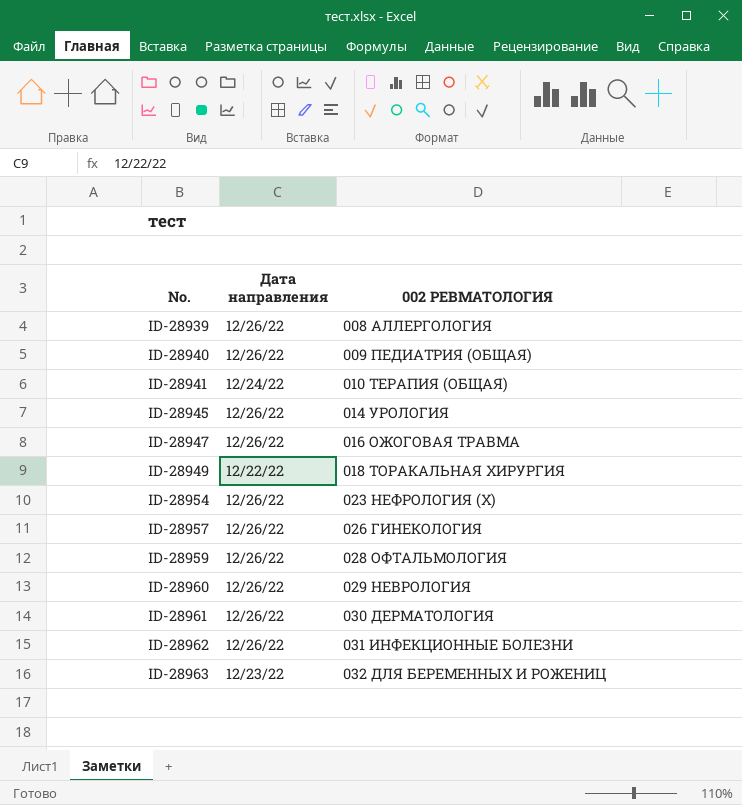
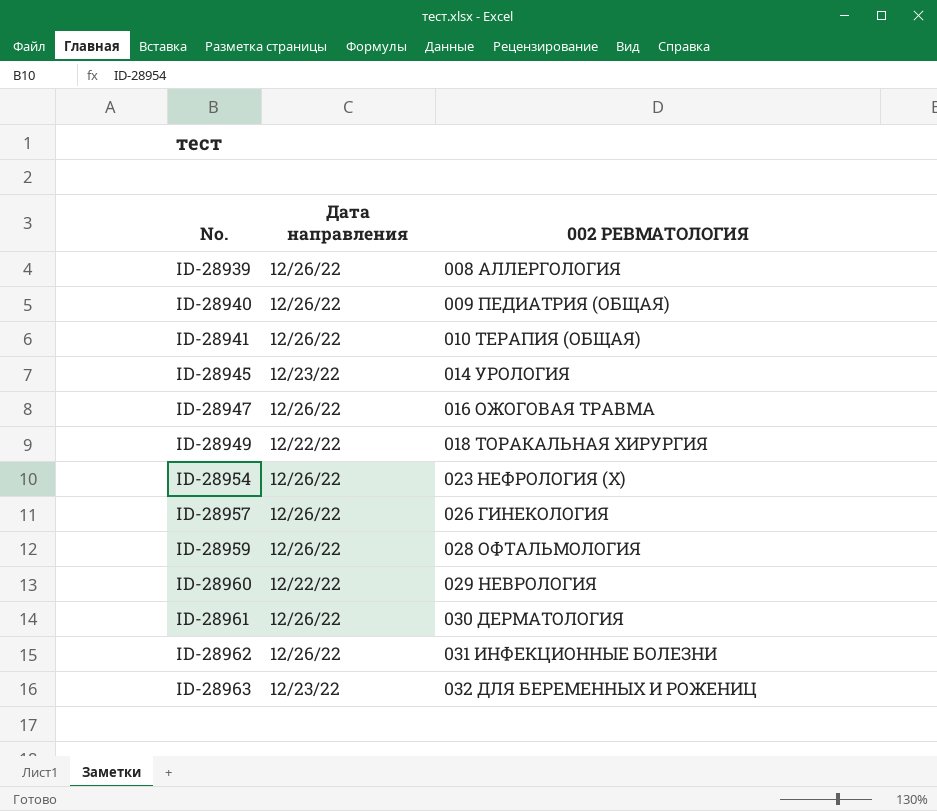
ID-28941 | Дата направления: 12/24/22 -> 12/26/22
ID-28945 | Дата направления: 12/26/22 -> 12/23/22
ID-28960 | Дата направления: 12/26/22 -> 12/22/22

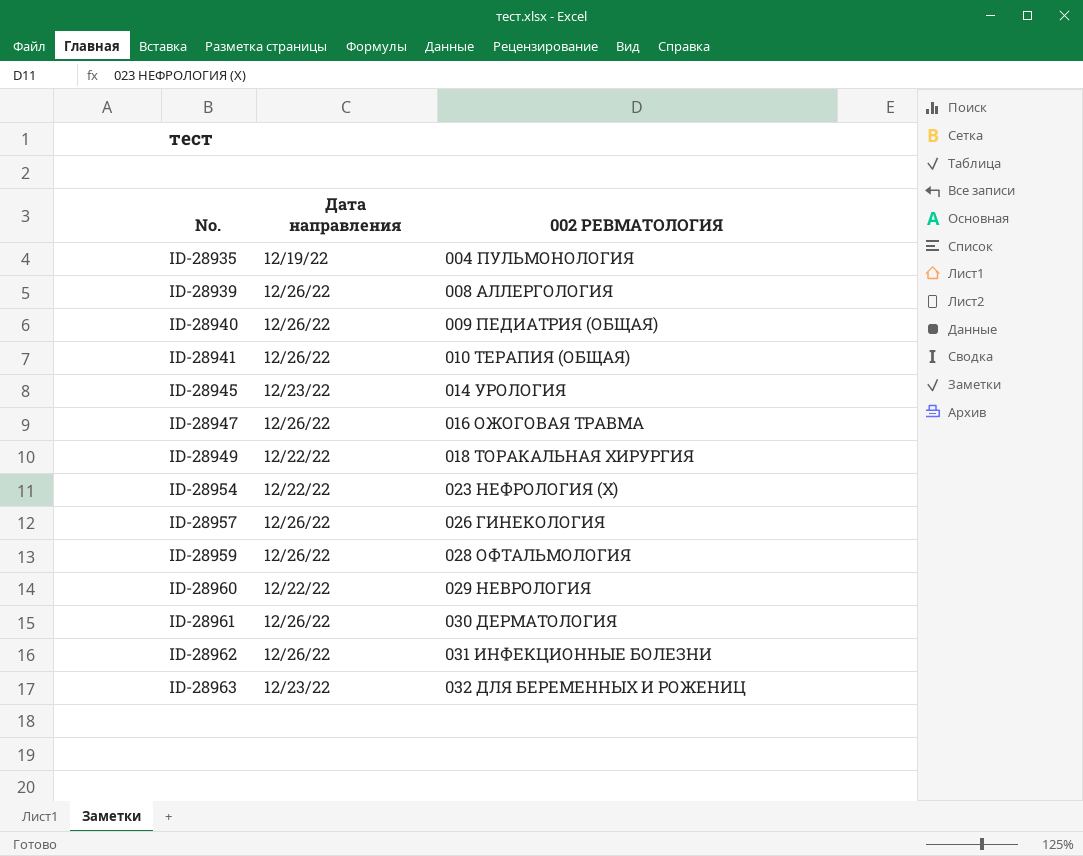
row ID-28935: none -> 12/19/22 | 004 ПУЛЬМОНОЛОГИЯ
ID-28954 | Дата направления: 12/26/22 -> 12/22/22

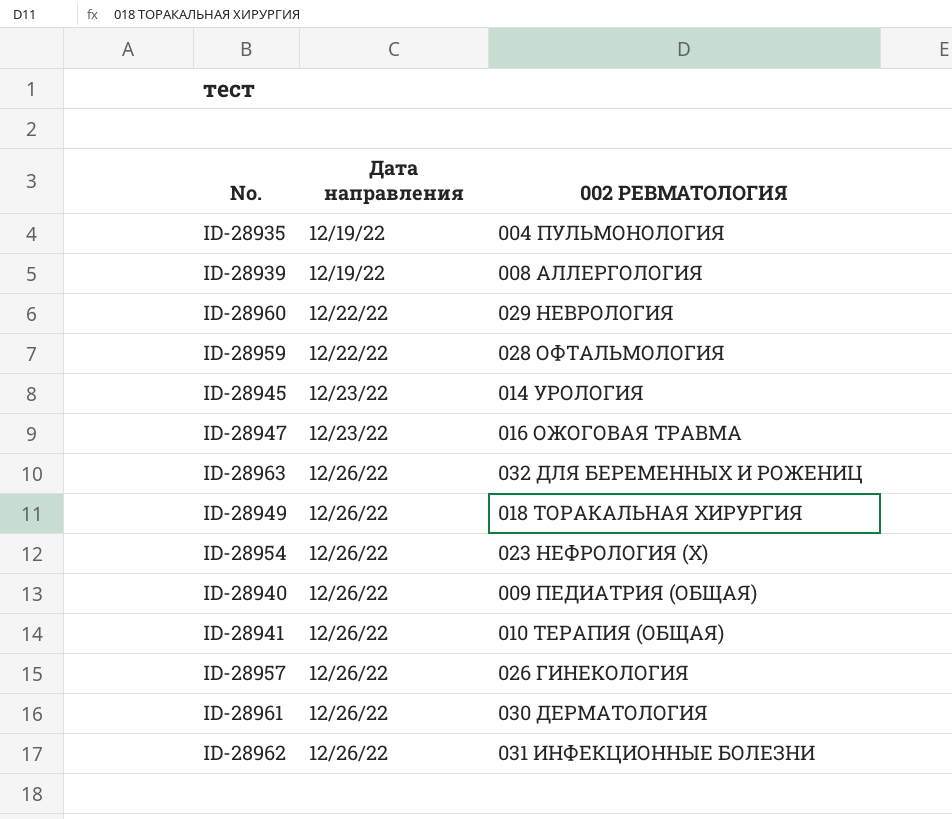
row order: No. ascending -> Дата направления ascending
ID-28939 | Дата направления: 12/26/22 -> 12/19/22
ID-28959 | Дата направления: 12/26/22 -> 12/22/22
ID-28947 | Дата направления: 12/26/22 -> 12/23/22
ID-28963 | Дата направления: 12/23/22 -> 12/26/22
ID-28949 | Дата направления: 12/22/22 -> 12/26/22
ID-28954 | Дата направления: 12/22/22 -> 12/26/22

